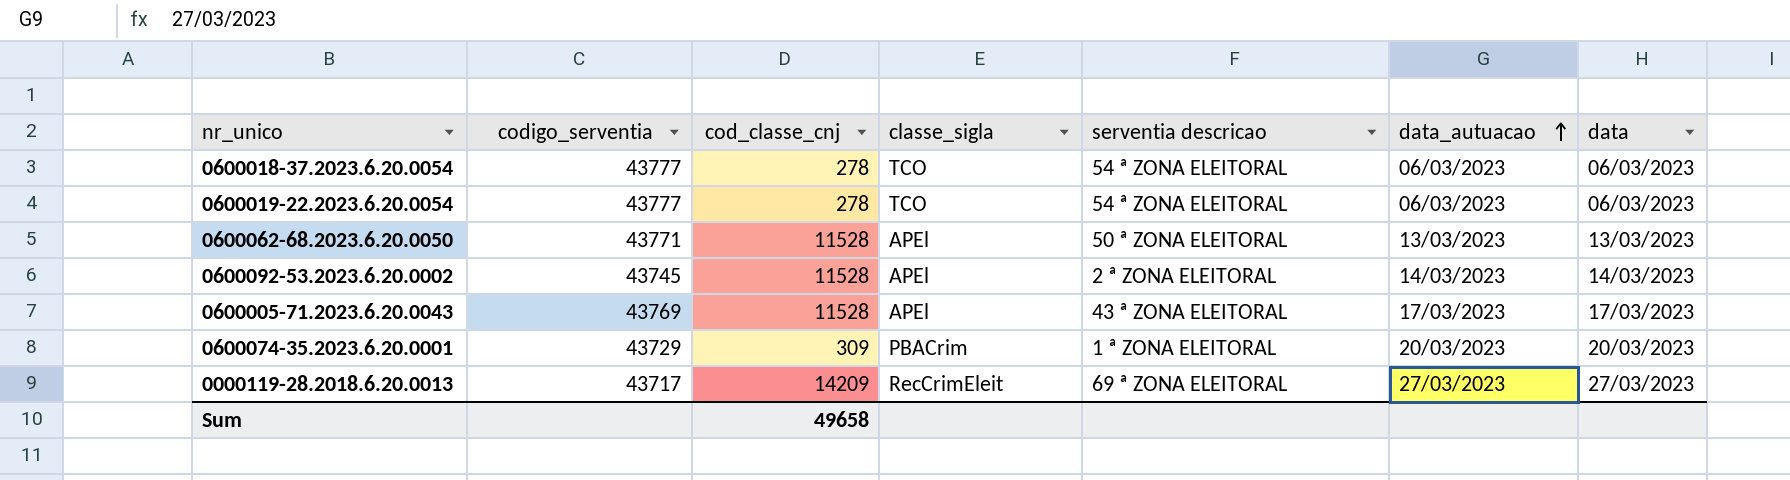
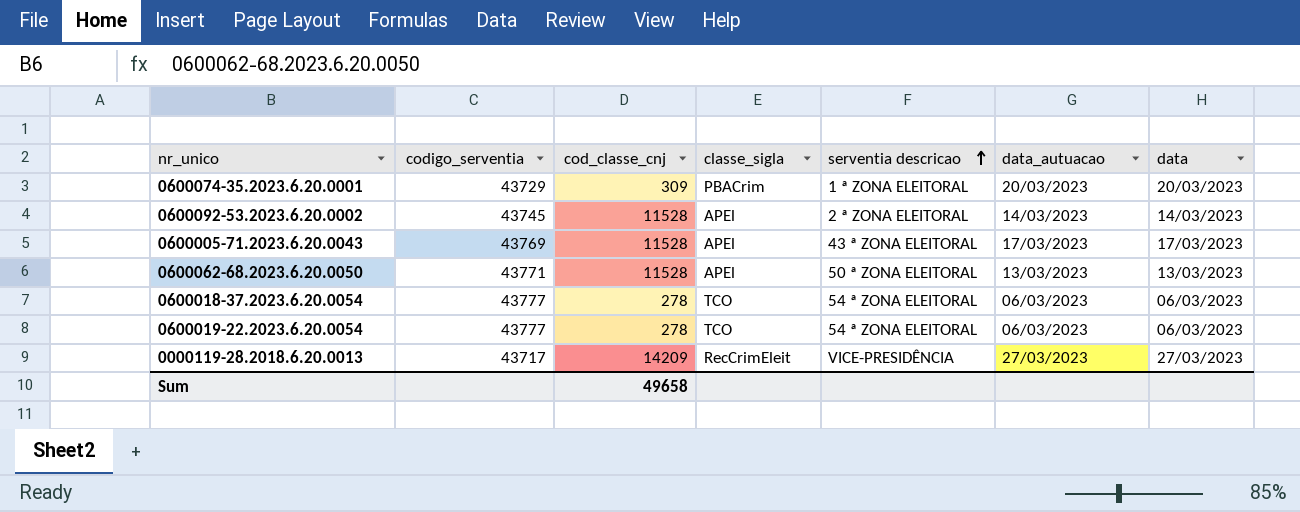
row order: data_autuacao ascending -> serventia descricao ascending
0000119-28.2018.6.20.0013 | serventia descricao: 69 ª ZONA ELEITORAL -> VICE-PRESIDÊNCIA

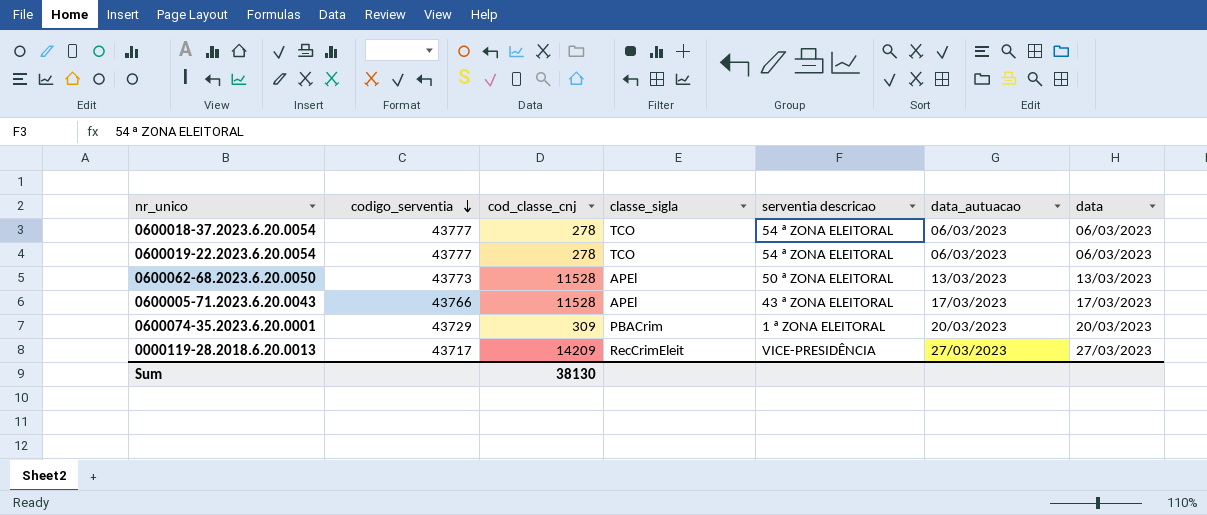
row order: serventia descricao ascending -> codigo_serventia descending
row 0600092-53.2023.6.20.0002: 43745 | 11528 | APEl | 2 ª ZONA ELEITORAL | 14/03/2023 | 14/03/2023 -> none
0600062-68.2023.6.20.0050 | codigo_serventia: 43771 -> 43773
0600005-71.2023.6.20.0043 | codigo_serventia: 43769 -> 43766
Sum | cod_classe_cnj: 49658 -> 38130

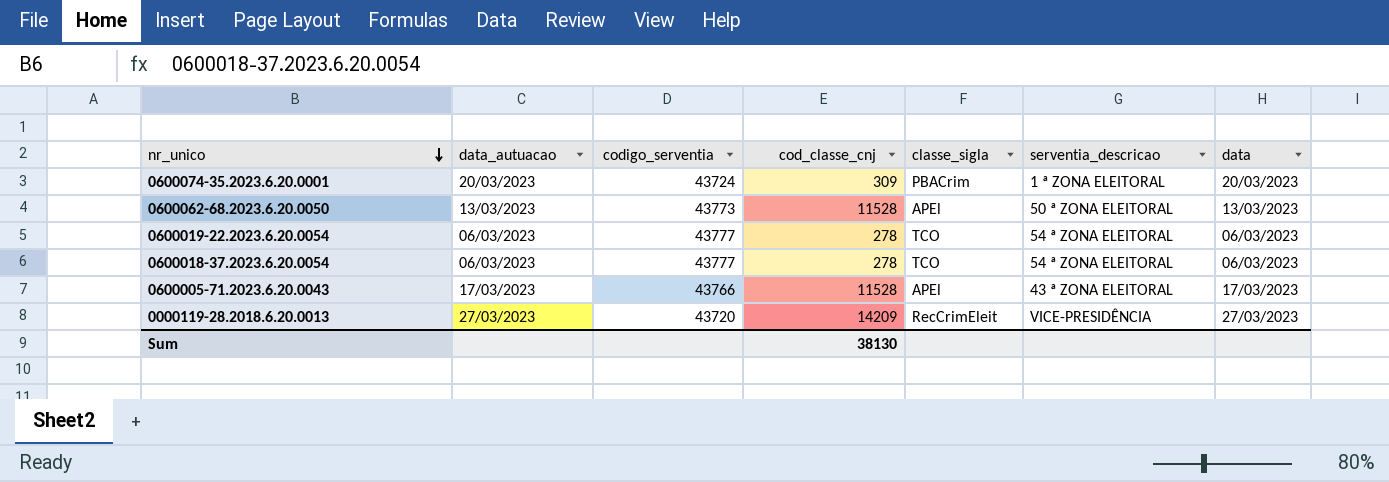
row order: codigo_serventia descending -> nr_unico descending
column data_autuacao | position: 6 -> 2
column name: serventia descricao -> serventia_descricao
0600074-35.2023.6.20.0001 | codigo_serventia: 43729 -> 43724
0000119-28.2018.6.20.0013 | codigo_serventia: 43717 -> 43720

